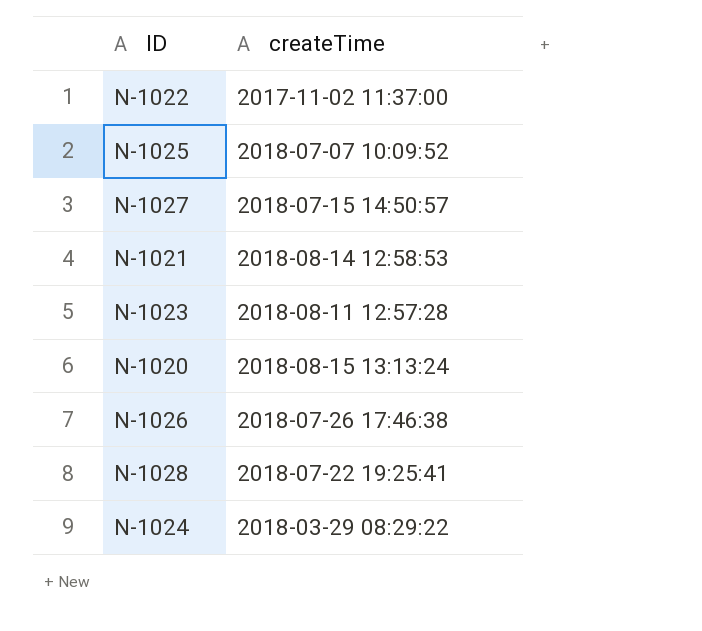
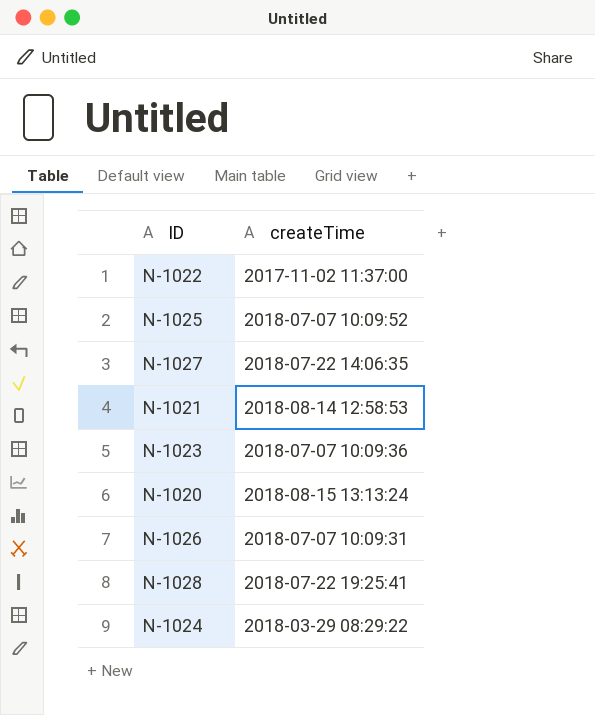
N-1027 | createTime: 2018-07-15 14:50:57 -> 2018-07-22 14:06:35
N-1023 | createTime: 2018-08-11 12:57:28 -> 2018-07-07 10:09:36
N-1026 | createTime: 2018-07-26 17:46:38 -> 2018-07-07 10:09:31

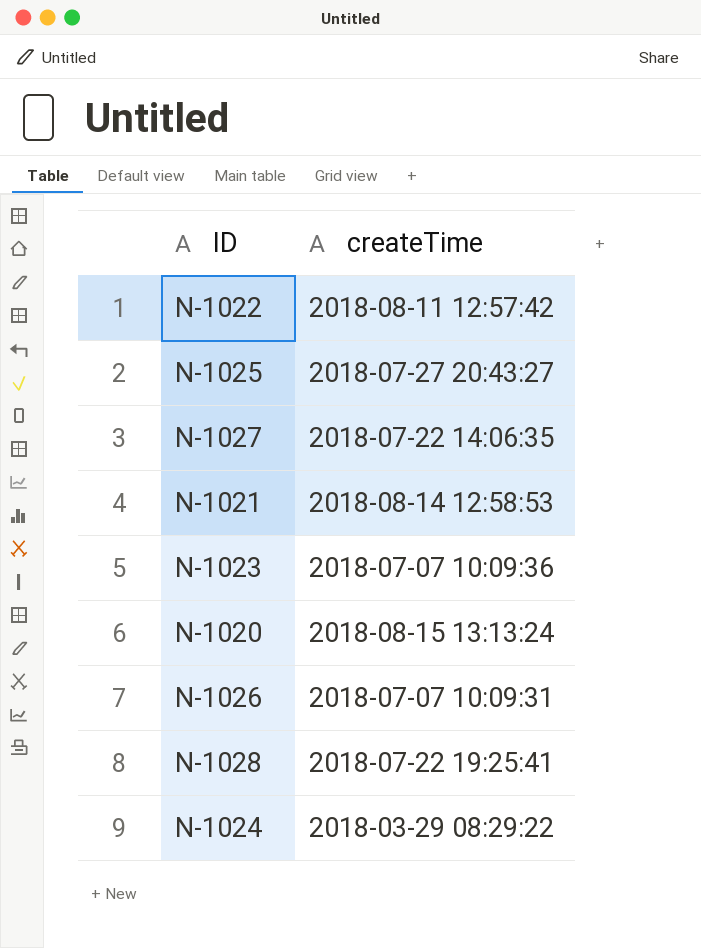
N-1022 | createTime: 2017-11-02 11:37:00 -> 2018-08-11 12:57:42
N-1025 | createTime: 2018-07-07 10:09:52 -> 2018-07-27 20:43:27

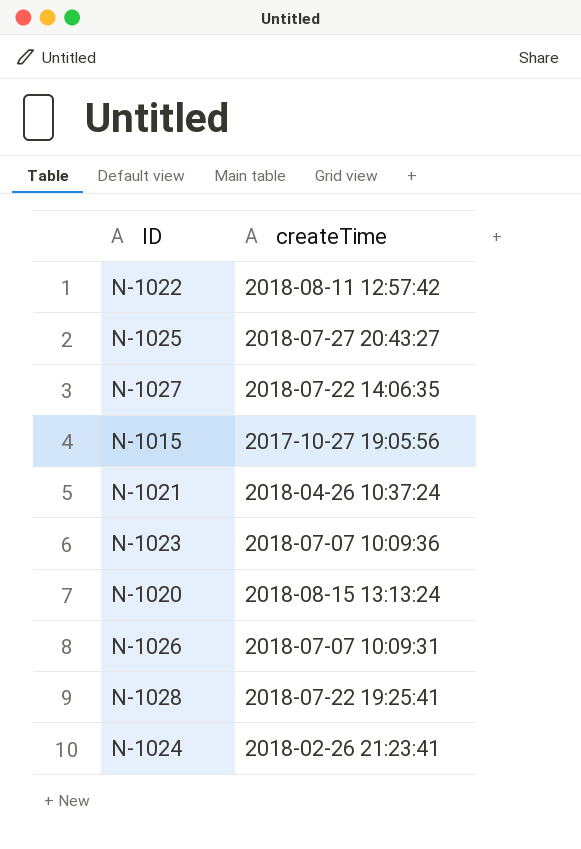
row N-1015: none -> 2017-10-27 19:05:56
N-1021 | createTime: 2018-08-14 12:58:53 -> 2018-04-26 10:37:24
N-1024 | createTime: 2018-03-29 08:29:22 -> 2018-02-26 21:23:41

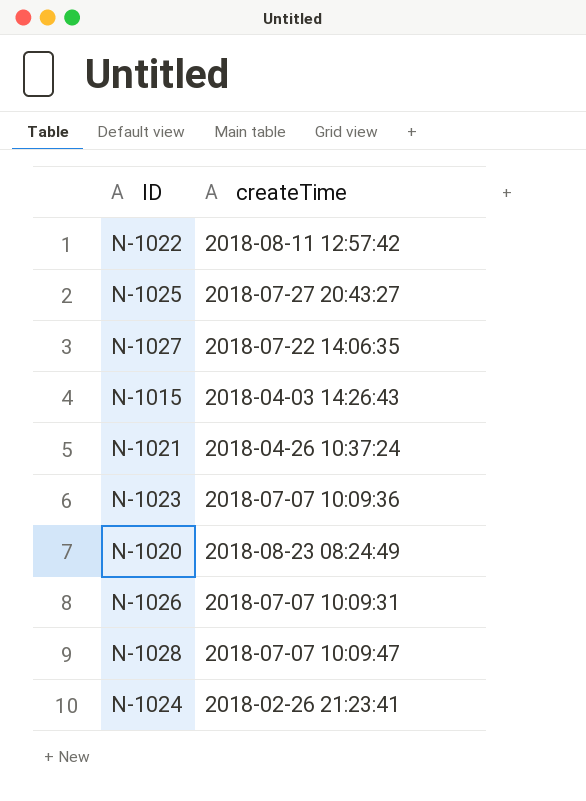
N-1015 | createTime: 2017-10-27 19:05:56 -> 2018-04-03 14:26:43
N-1020 | createTime: 2018-08-15 13:13:24 -> 2018-08-23 08:24:49
N-1028 | createTime: 2018-07-22 19:25:41 -> 2018-07-07 10:09:47

